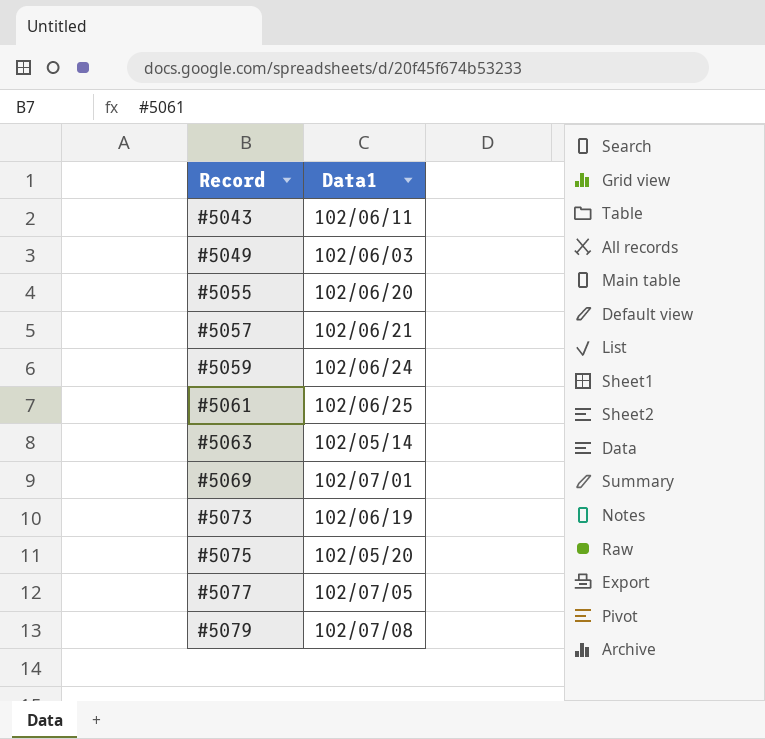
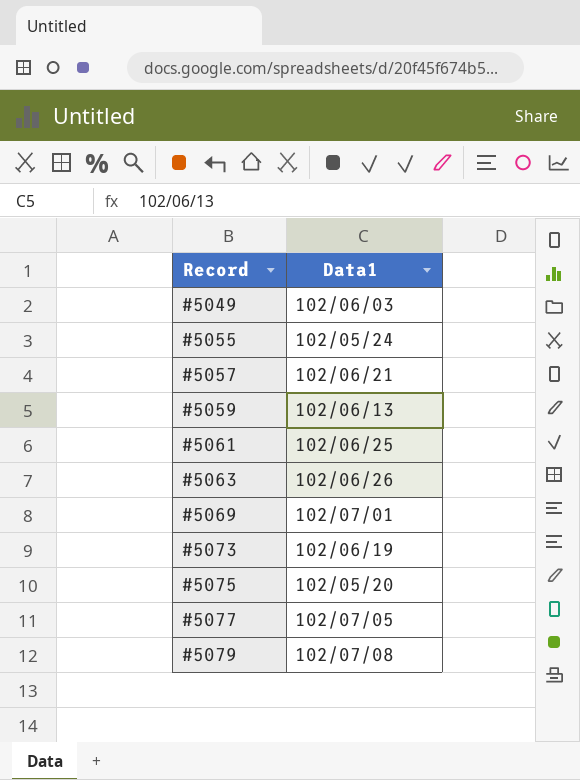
row #5043: 102/06/11 -> none
#5055 | Data1: 102/06/20 -> 102/05/24
#5059 | Data1: 102/06/24 -> 102/06/13
#5063 | Data1: 102/05/14 -> 102/06/26

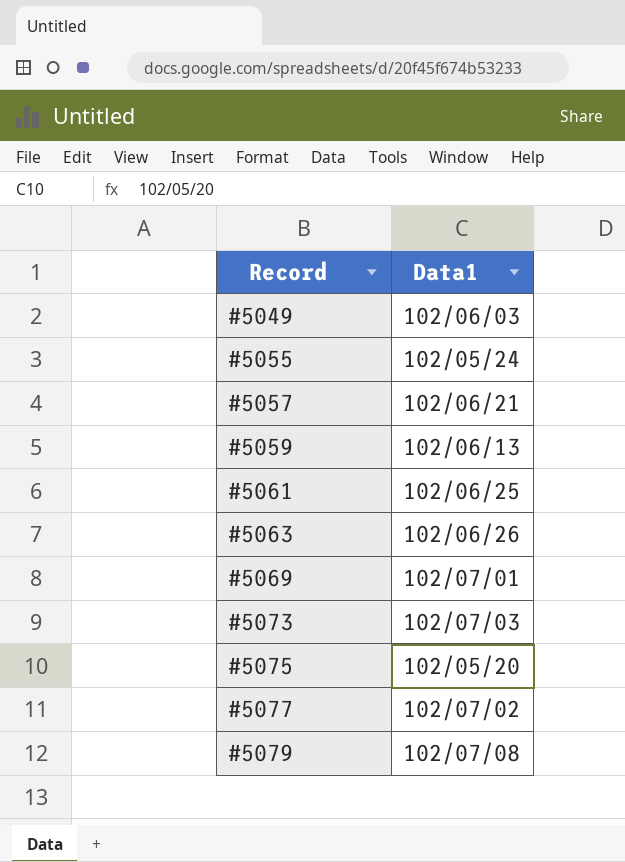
#5073 | Data1: 102/06/19 -> 102/07/03
#5077 | Data1: 102/07/05 -> 102/07/02

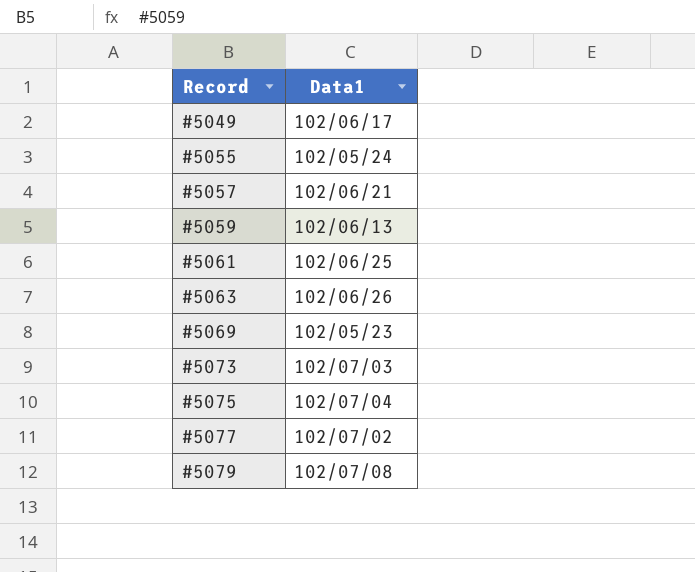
#5049 | Data1: 102/06/03 -> 102/06/17
#5069 | Data1: 102/07/01 -> 102/05/23
#5075 | Data1: 102/05/20 -> 102/07/04

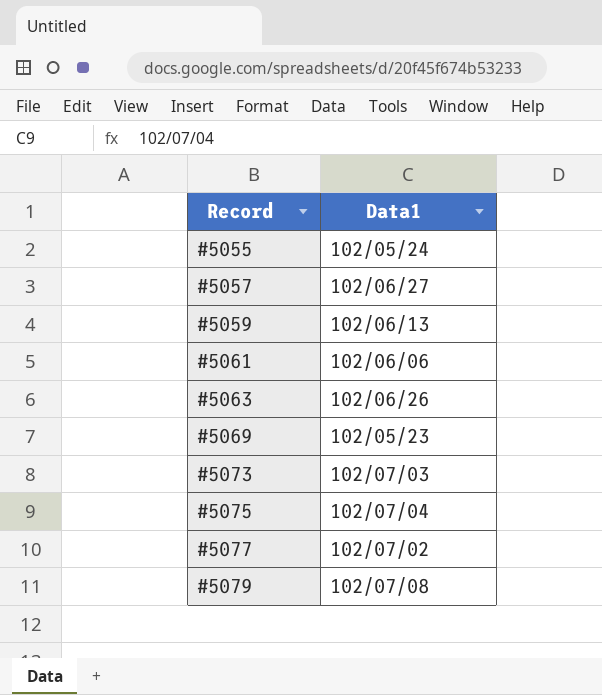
row #5049: 102/06/17 -> none
#5057 | Data1: 102/06/21 -> 102/06/27
#5061 | Data1: 102/06/25 -> 102/06/06

